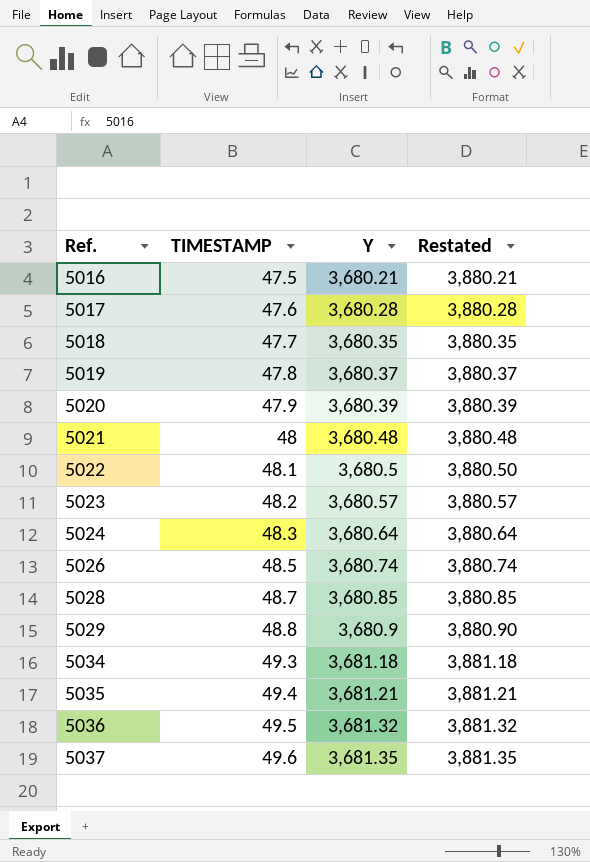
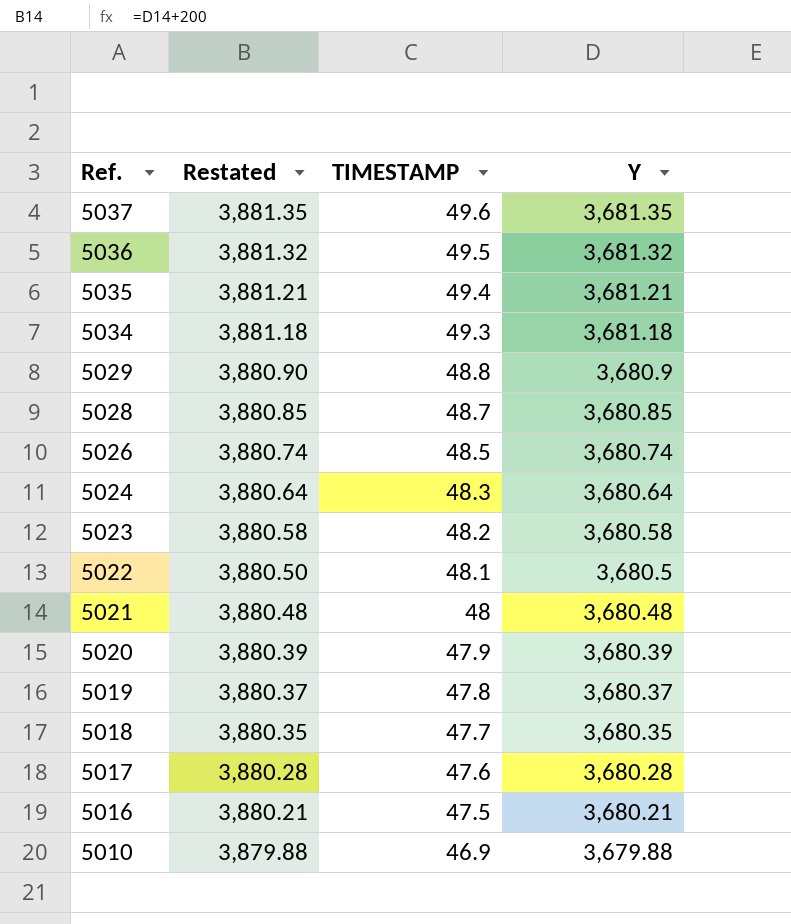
row order: Ref. ascending -> Ref. descending
column Restated | position: 4 -> 2
5023 | Restated: 3,880.57 -> 3,880.58
5023 | Y: 3,680.57 -> 3,680.58
row 5010: none -> 3,879.88 | 46.9 | 3,679.88

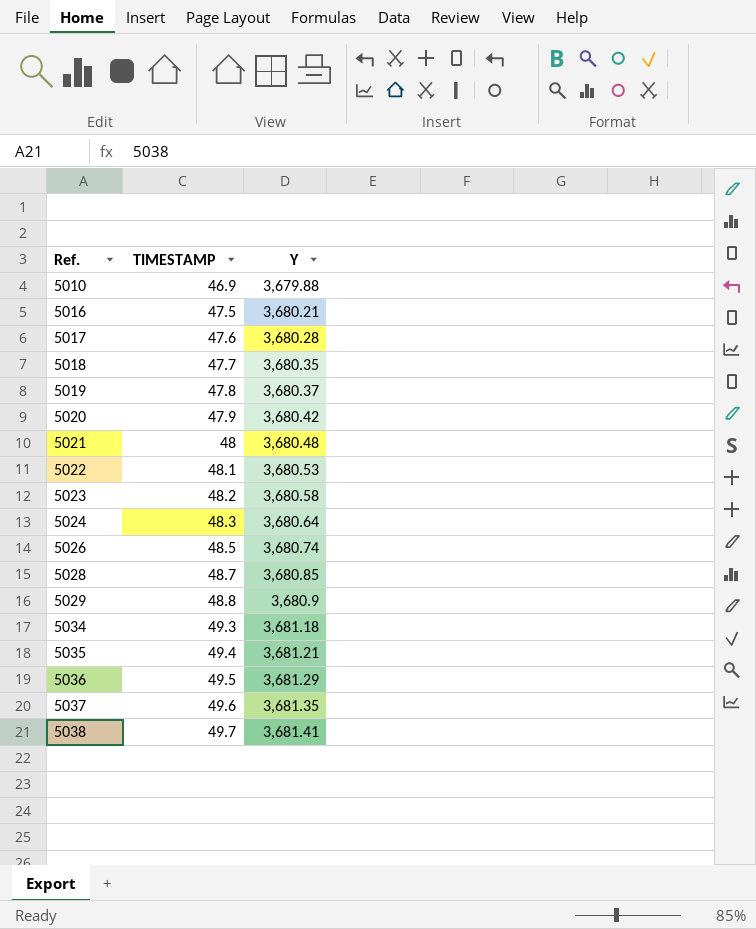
row order: Ref. descending -> Ref. ascending
column Restated | formula: [Y] + 200 -> none
5020 | Y: 3,680.39 -> 3,680.42
5022 | Y: 3,680.5 -> 3,680.53
5036 | Y: 3,681.32 -> 3,681.29
row 5038: none -> 49.7 | 3,681.41

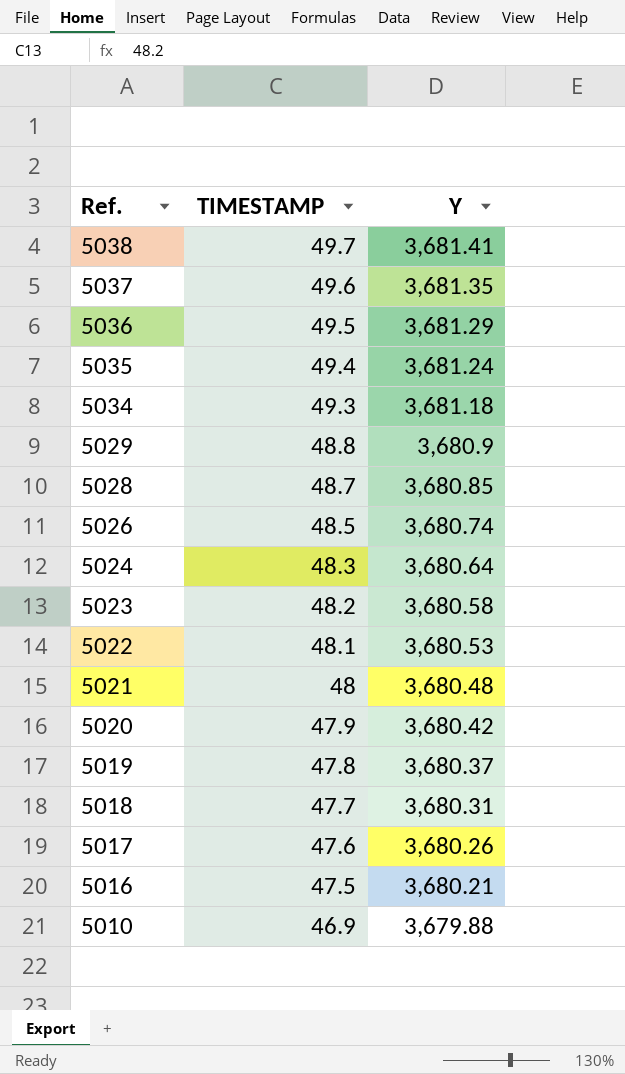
row order: Ref. ascending -> Ref. descending
5035 | Y: 3,681.21 -> 3,681.24
5018 | Y: 3,680.35 -> 3,680.31
5017 | Y: 3,680.28 -> 3,680.26

